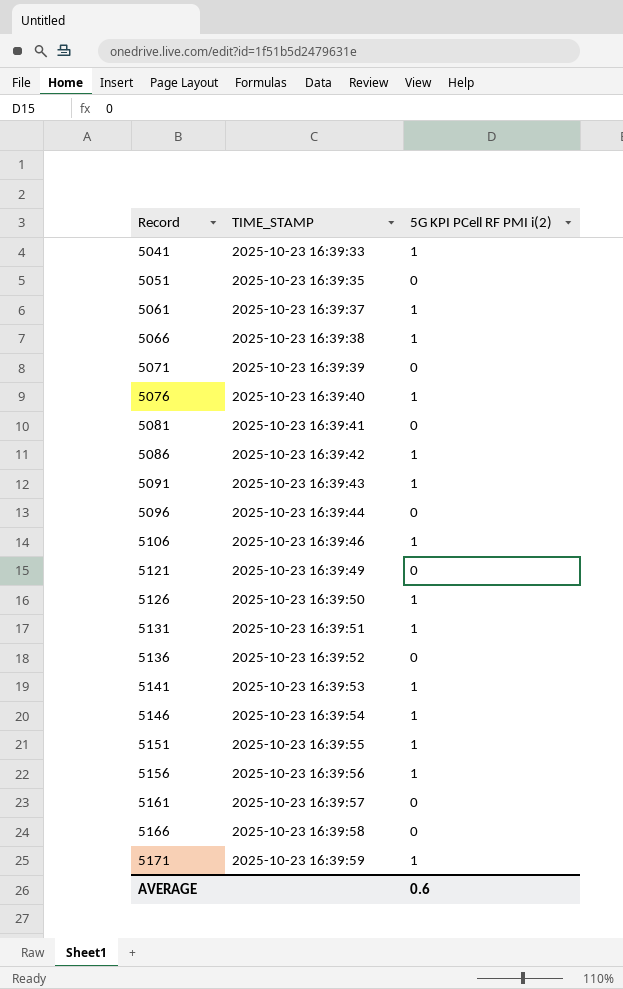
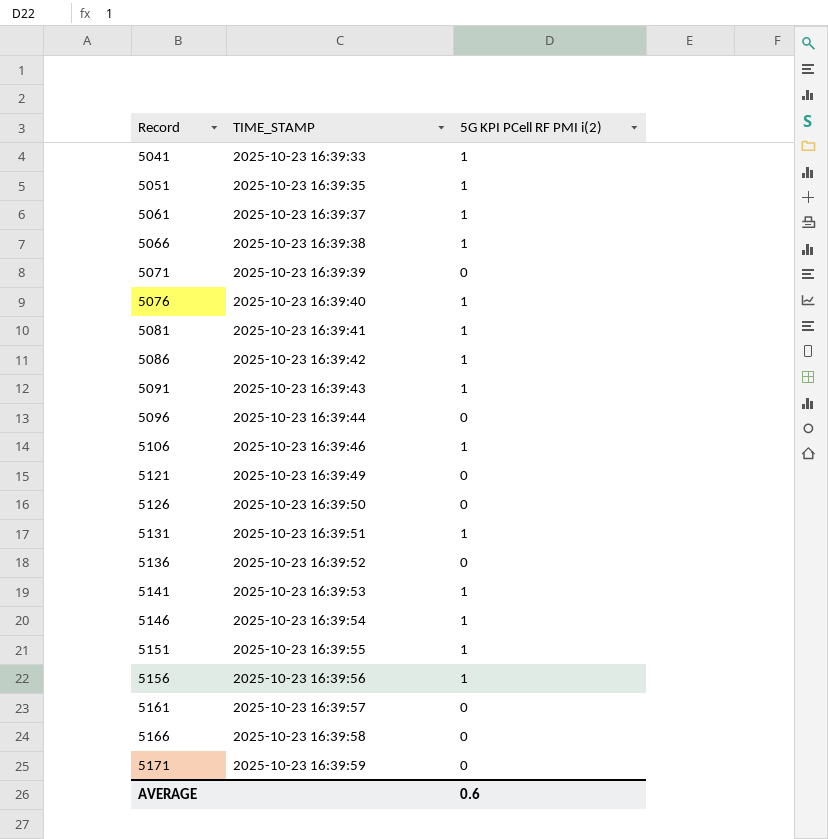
5051 | 5G KPI PCell RF PMI i(2): 0 -> 1
5081 | 5G KPI PCell RF PMI i(2): 0 -> 1
5126 | 5G KPI PCell RF PMI i(2): 1 -> 0
5171 | 5G KPI PCell RF PMI i(2): 1 -> 0

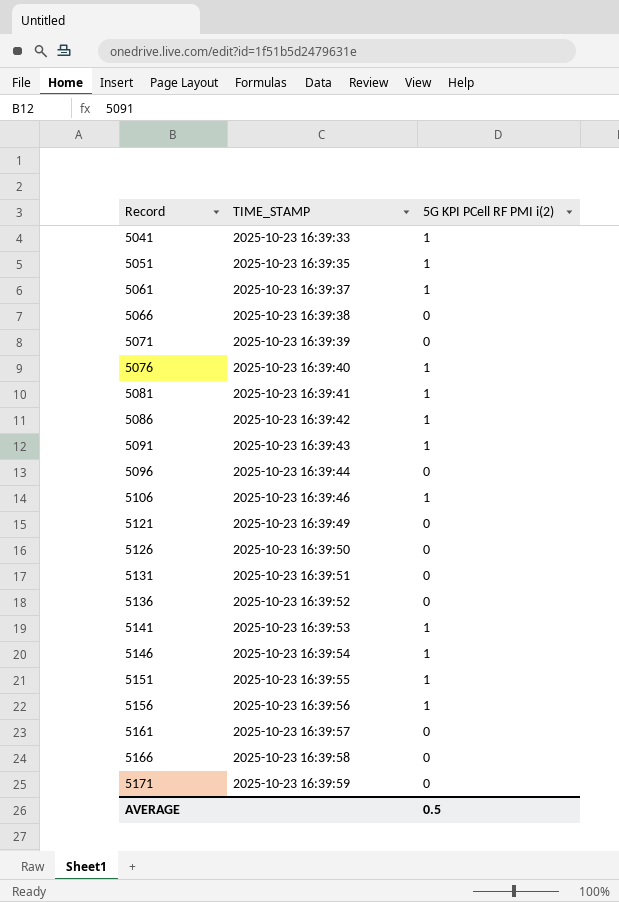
5066 | 5G KPI PCell RF PMI i(2): 1 -> 0
5131 | 5G KPI PCell RF PMI i(2): 1 -> 0
AVERAGE | 5G KPI PCell RF PMI i(2): 0.6 -> 0.5

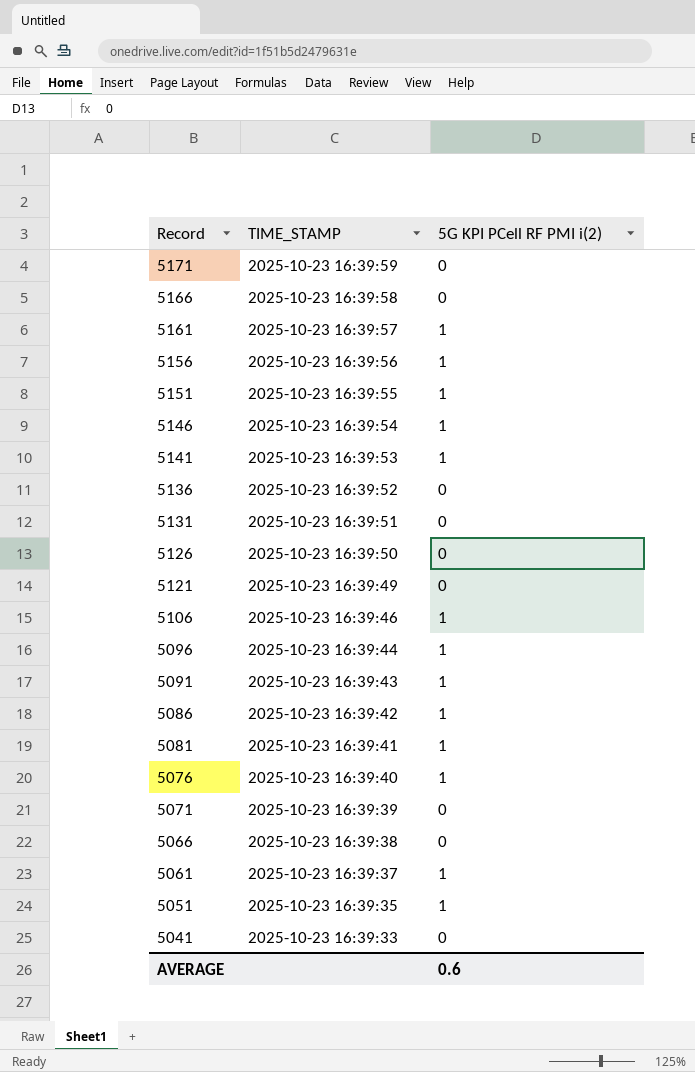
row order: Record ascending -> Record descending
5161 | 5G KPI PCell RF PMI i(2): 0 -> 1
5096 | 5G KPI PCell RF PMI i(2): 0 -> 1
5041 | 5G KPI PCell RF PMI i(2): 1 -> 0
AVERAGE | 5G KPI PCell RF PMI i(2): 0.5 -> 0.6

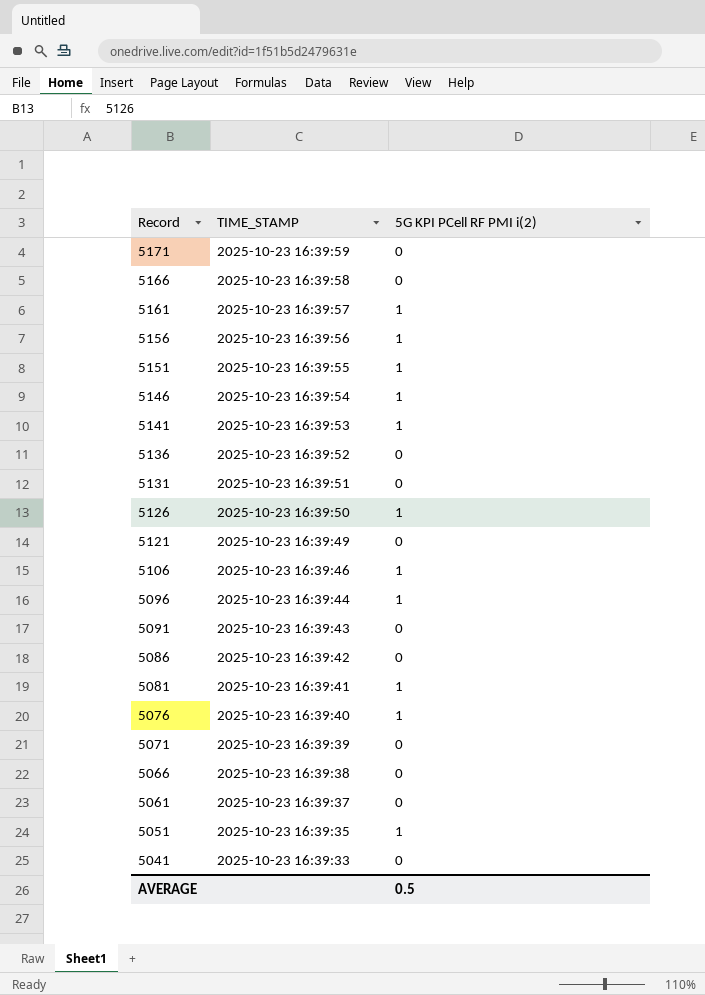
5126 | 5G KPI PCell RF PMI i(2): 0 -> 1
5091 | 5G KPI PCell RF PMI i(2): 1 -> 0
5086 | 5G KPI PCell RF PMI i(2): 1 -> 0
5061 | 5G KPI PCell RF PMI i(2): 1 -> 0
AVERAGE | 5G KPI PCell RF PMI i(2): 0.6 -> 0.5

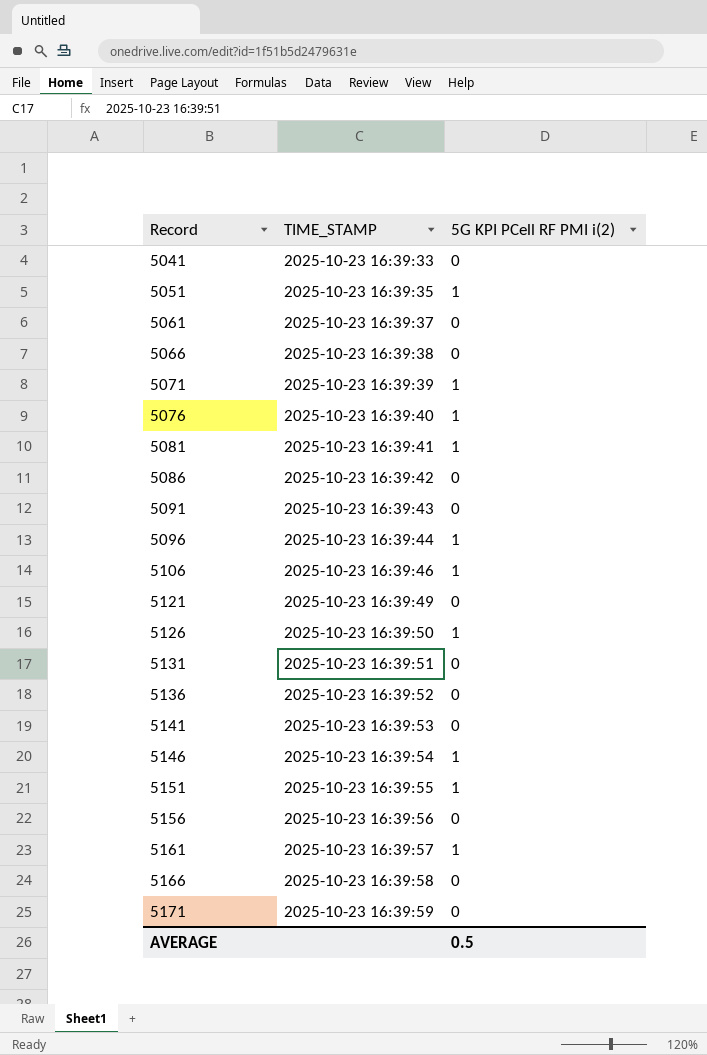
row order: Record descending -> Record ascending
5071 | 5G KPI PCell RF PMI i(2): 0 -> 1
5141 | 5G KPI PCell RF PMI i(2): 1 -> 0
5156 | 5G KPI PCell RF PMI i(2): 1 -> 0

